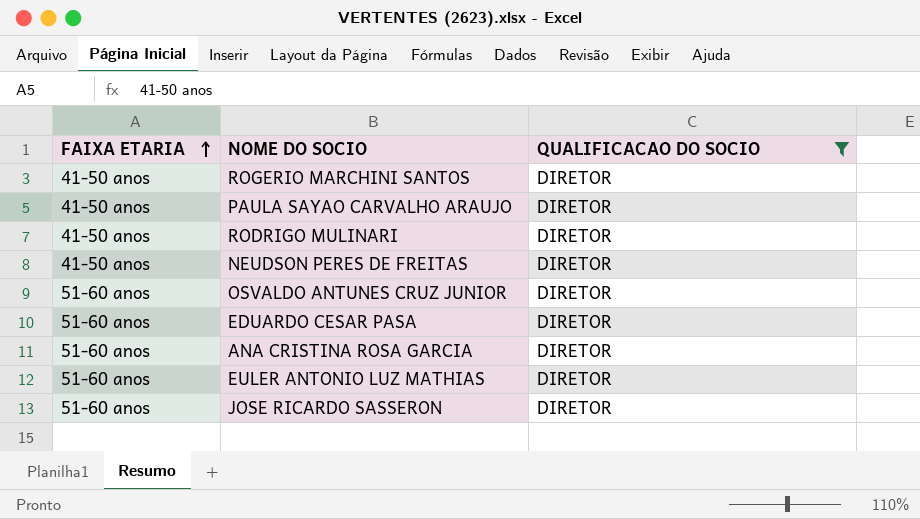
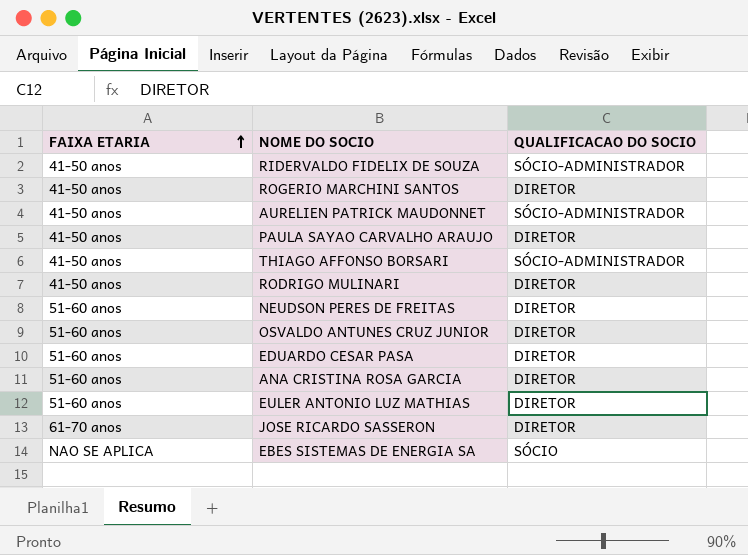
filter: QUALIFICACAO DO SOCIO = DIRETOR -> none
NEUDSON PERES DE FREITAS | FAIXA ETARIA: 41-50 anos -> 51-60 anos
JOSE RICARDO SASSERON | FAIXA ETARIA: 51-60 anos -> 61-70 anos

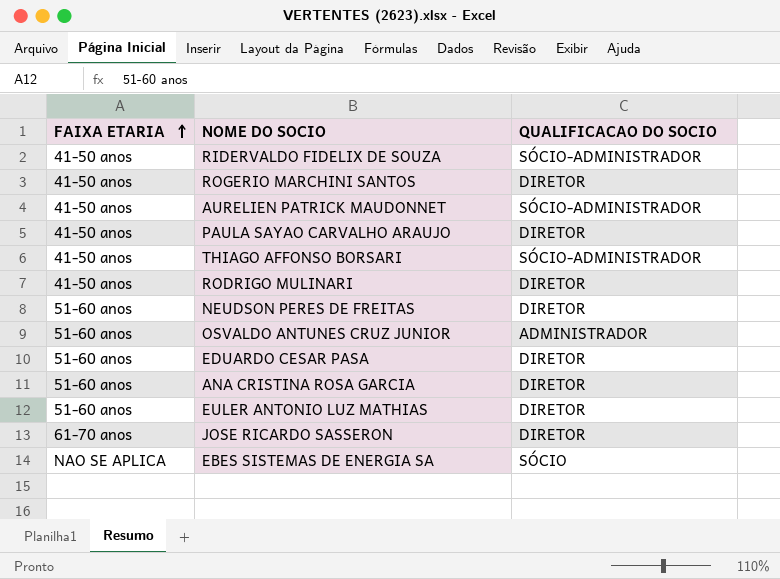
OSVALDO ANTUNES CRUZ JUNIOR | QUALIFICACAO DO SOCIO: DIRETOR -> ADMINISTRADOR

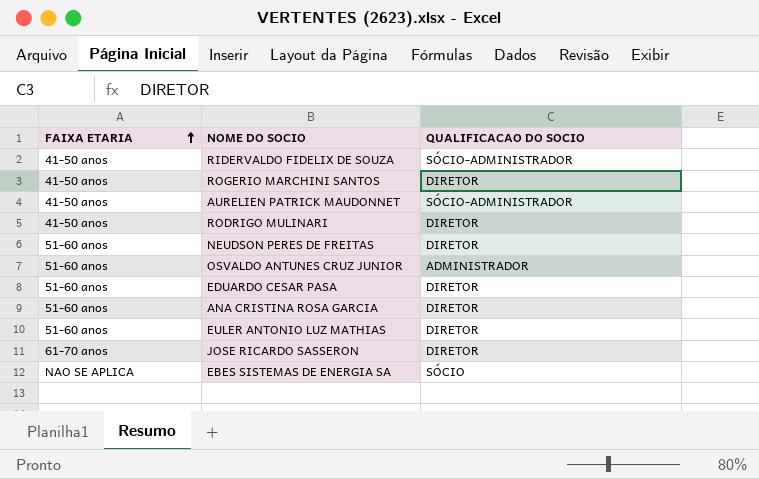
row PAULA SAYAO CARVALHO ARAUJO: 41-50 anos | DIRETOR -> none
row THIAGO AFFONSO BORSARI: 41-50 anos | SÓCIO-ADMINISTRADOR -> none

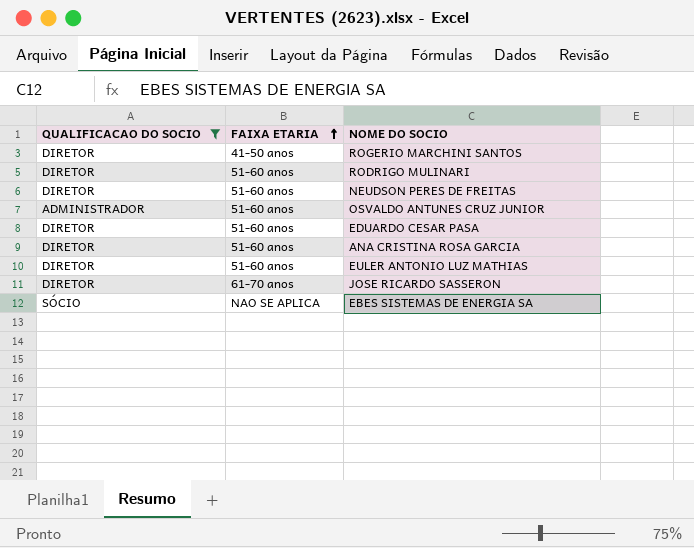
filter: none -> QUALIFICACAO DO SOCIO != SÓCIO-ADMINISTRADOR
column QUALIFICACAO DO SOCIO | position: 3 -> 1
RODRIGO MULINARI | FAIXA ETARIA: 41-50 anos -> 51-60 anos

